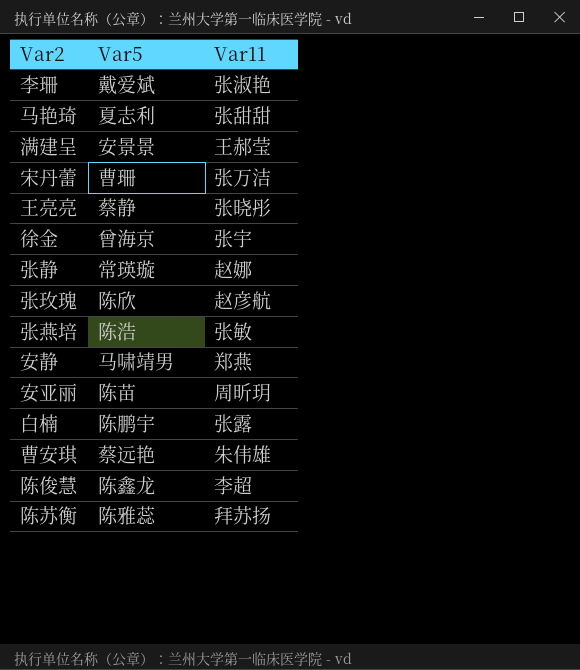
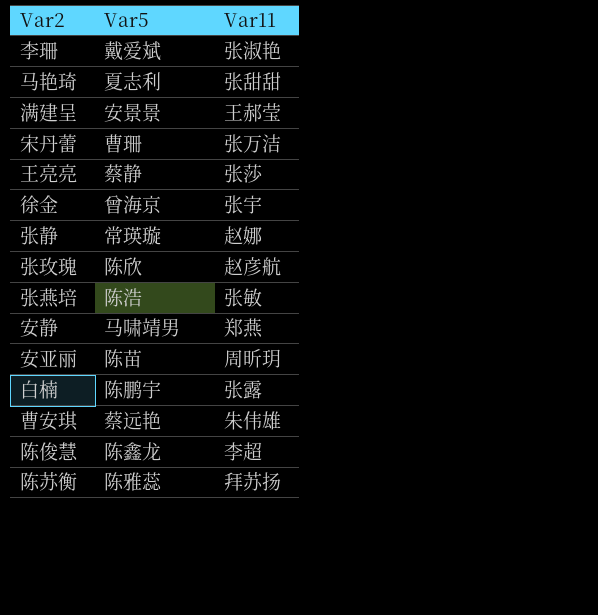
王亮亮 | Var11: 张晓彤 -> 张莎

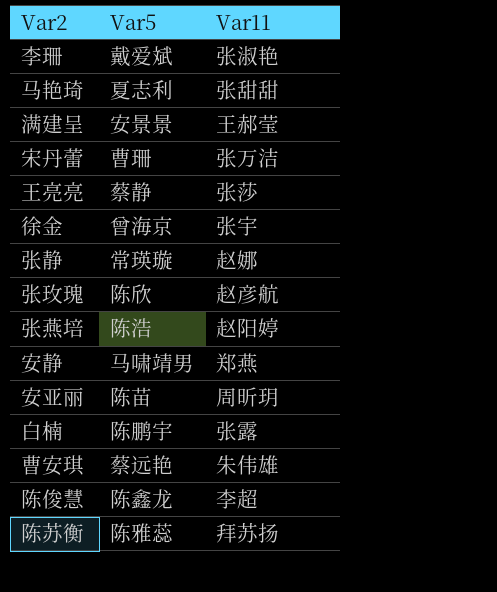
张燕培 | Var11: 张敏 -> 赵阳婷

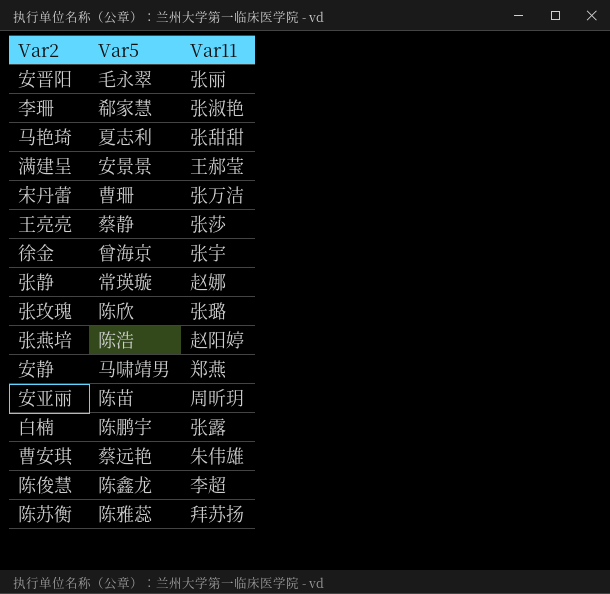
row 安晋阳: none -> 毛永翠 | 张丽
李珊 | Var5: 戴爱斌 -> 郗家慧
张玫瑰 | Var11: 赵彦航 -> 张璐

